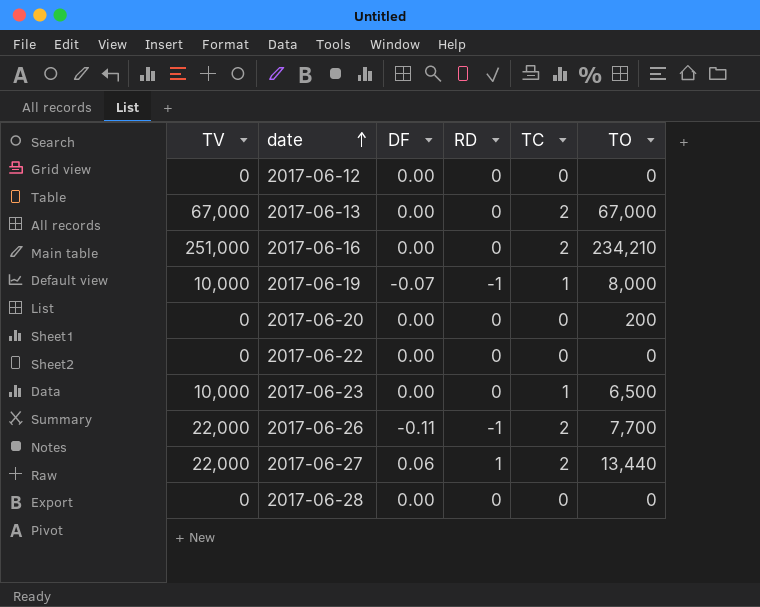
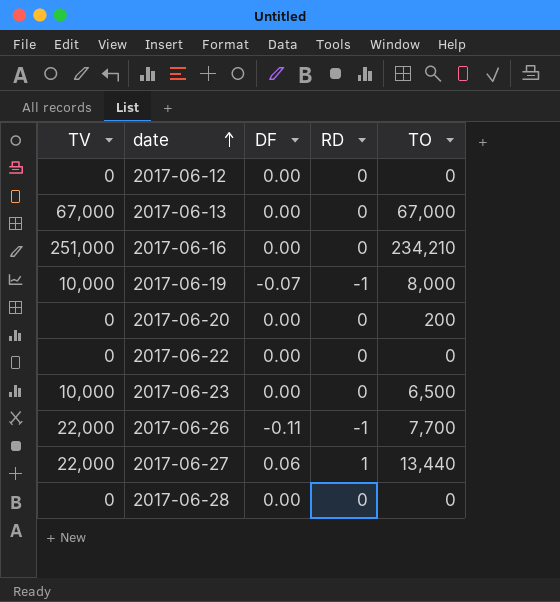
column TC | position: 5 -> none

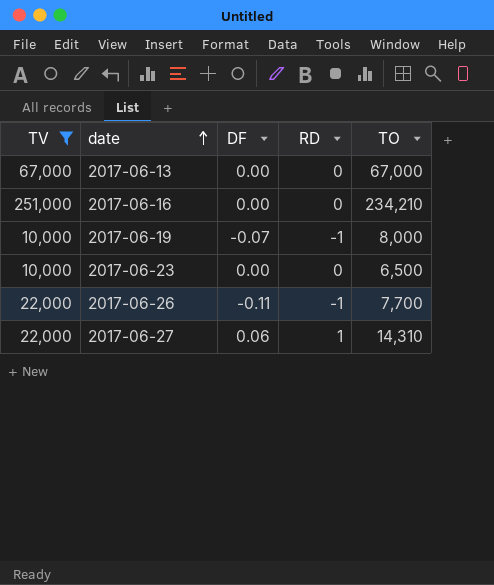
filter: none -> TV != 0
2017-06-27 | TO: 13,440 -> 14,310

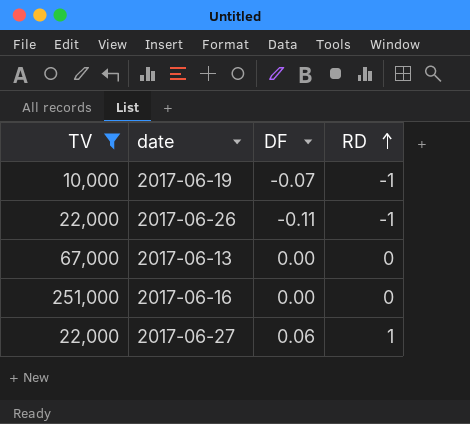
row order: date ascending -> RD ascending
column TO | position: 5 -> none
row 2017-06-23: 10,000 | 0.00 | 0 | 6,500 -> none

